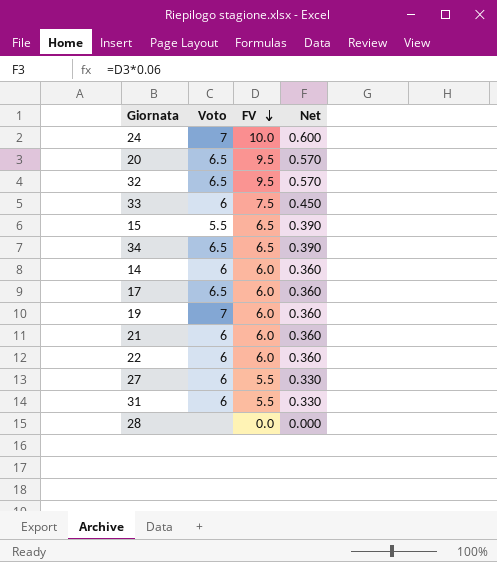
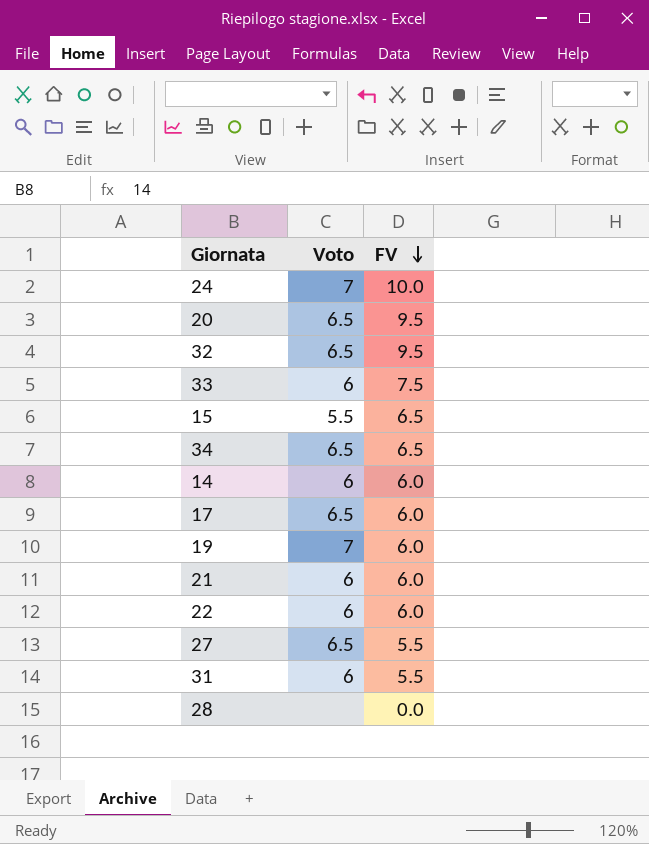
column Net | formula: [FV] * 0.06 -> none
27 | Voto: 6 -> 6.5

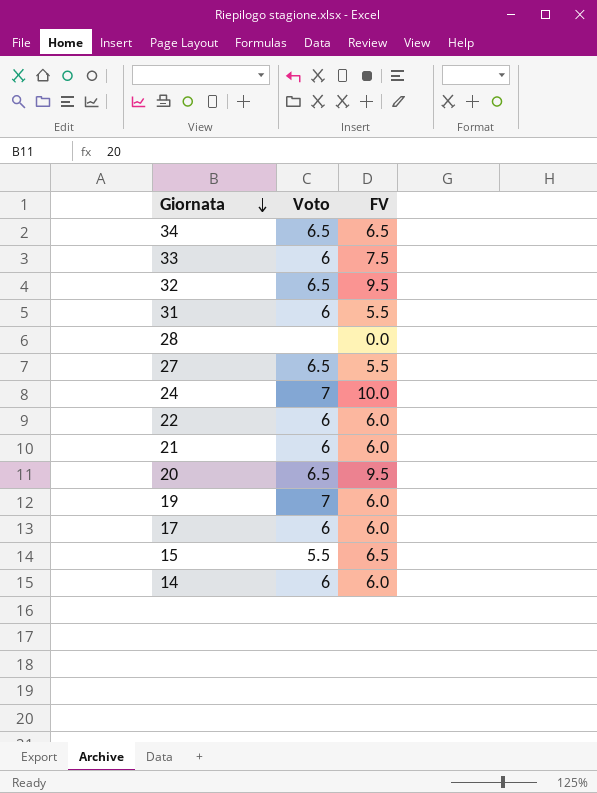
row order: FV descending -> Giornata descending
17 | Voto: 6.5 -> 6

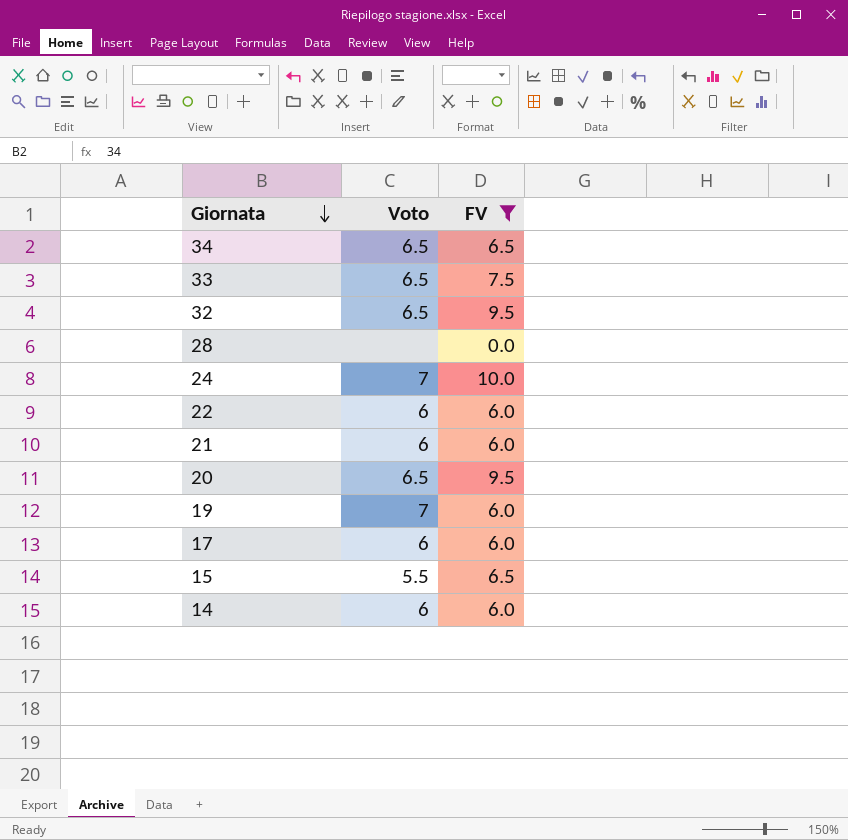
filter: none -> FV != 5.5
33 | Voto: 6 -> 6.5

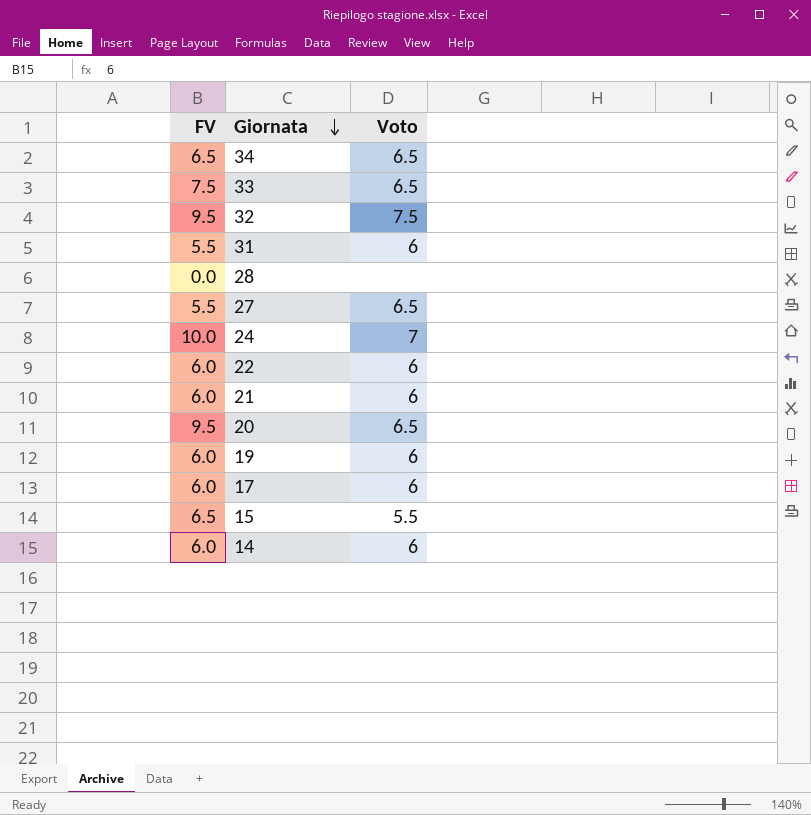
filter: FV != 5.5 -> none
column FV | position: 3 -> 1
32 | Voto: 6.5 -> 7.5
19 | Voto: 7 -> 6

